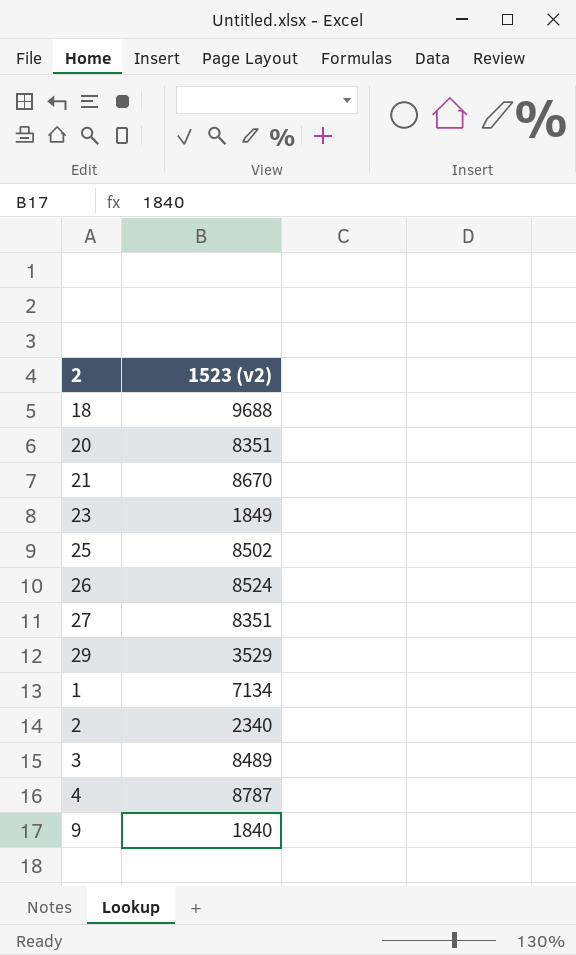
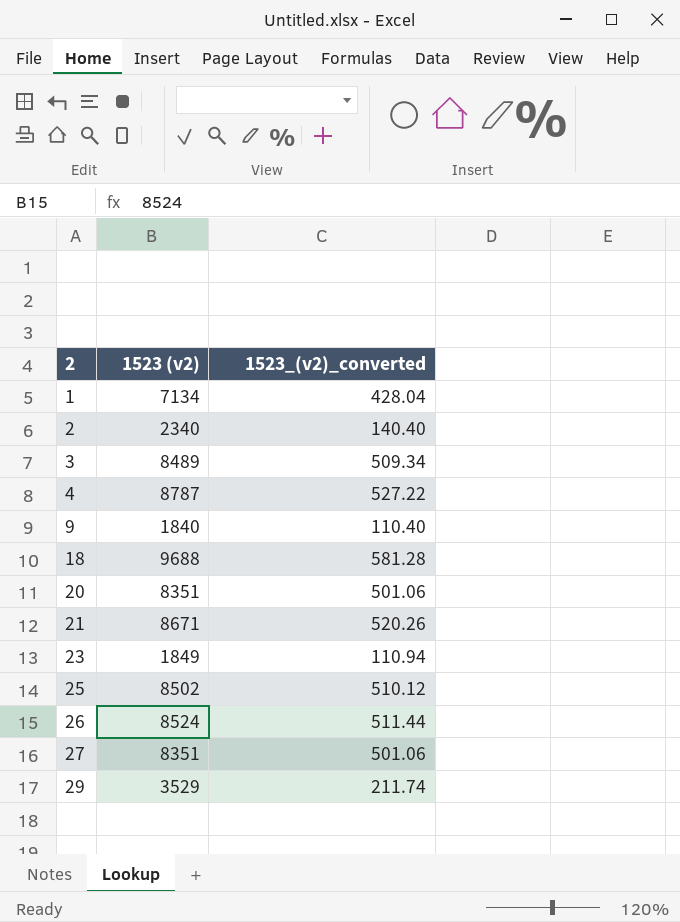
row order: none -> 2 ascending
column 1523_(v2)_converted | formula: none -> [1523 (v2)] * 0.06
21 | 1523 (v2): 8670 -> 8671

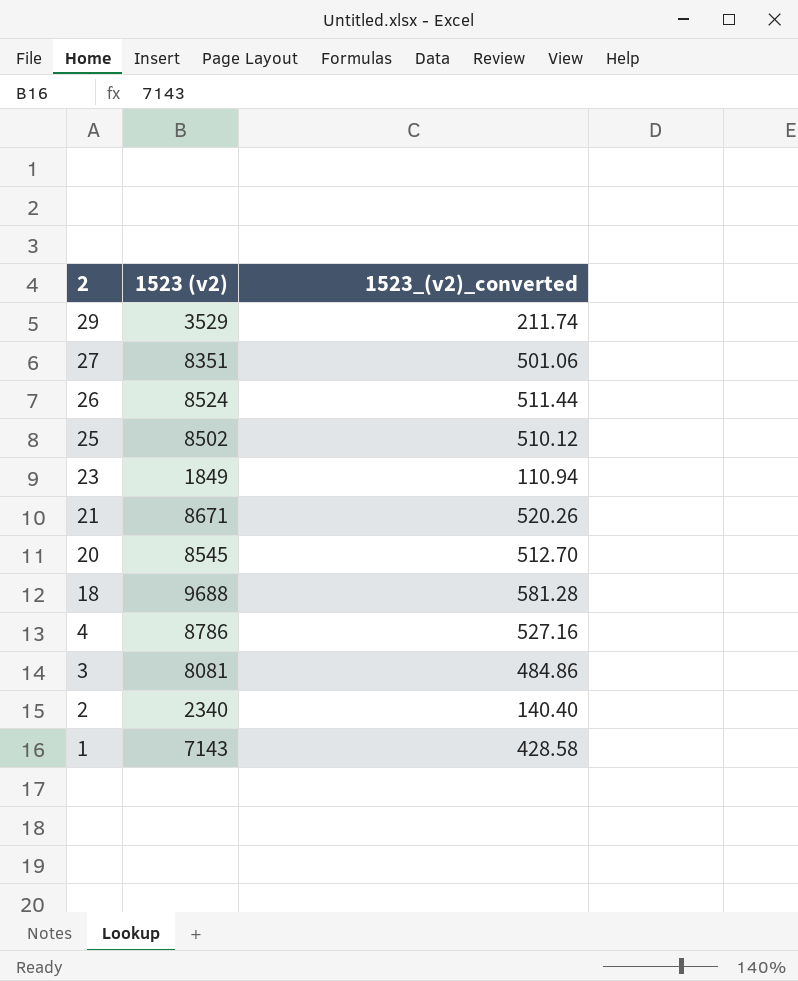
row order: 2 ascending -> 2 descending
row 9: 1840 | 110.40 -> none
20 | 1523 (v2): 8351 -> 8545
20 | 1523_(v2)_converted: 501.06 -> 512.70
4 | 1523 (v2): 8787 -> 8786
4 | 1523_(v2)_converted: 527.22 -> 527.16
3 | 1523 (v2): 8489 -> 8081
3 | 1523_(v2)_converted: 509.34 -> 484.86
1 | 1523 (v2): 7134 -> 7143
1 | 1523_(v2)_converted: 428.04 -> 428.58

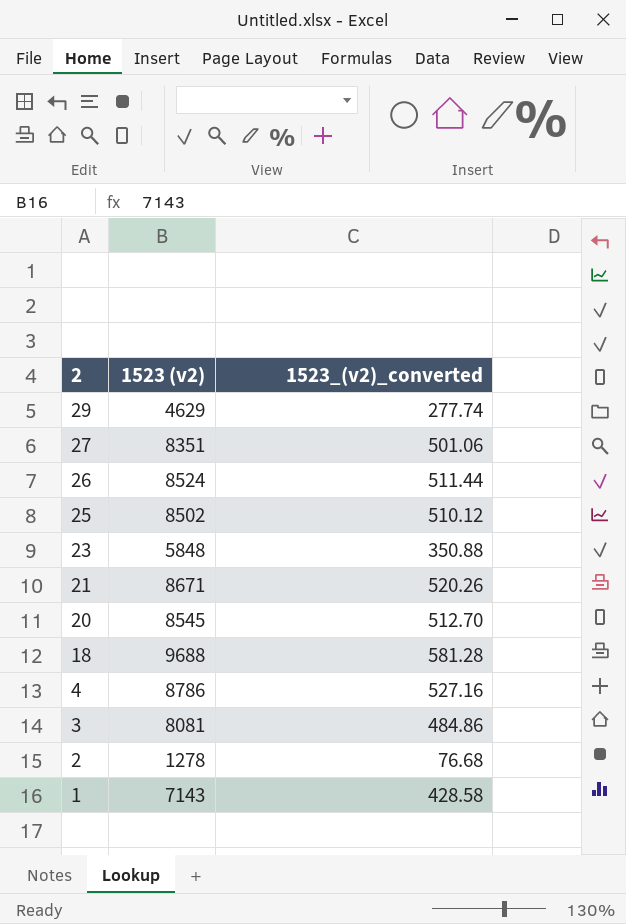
29 | 1523 (v2): 3529 -> 4629
29 | 1523_(v2)_converted: 211.74 -> 277.74
23 | 1523 (v2): 1849 -> 5848
23 | 1523_(v2)_converted: 110.94 -> 350.88
2 | 1523 (v2): 2340 -> 1278
2 | 1523_(v2)_converted: 140.40 -> 76.68

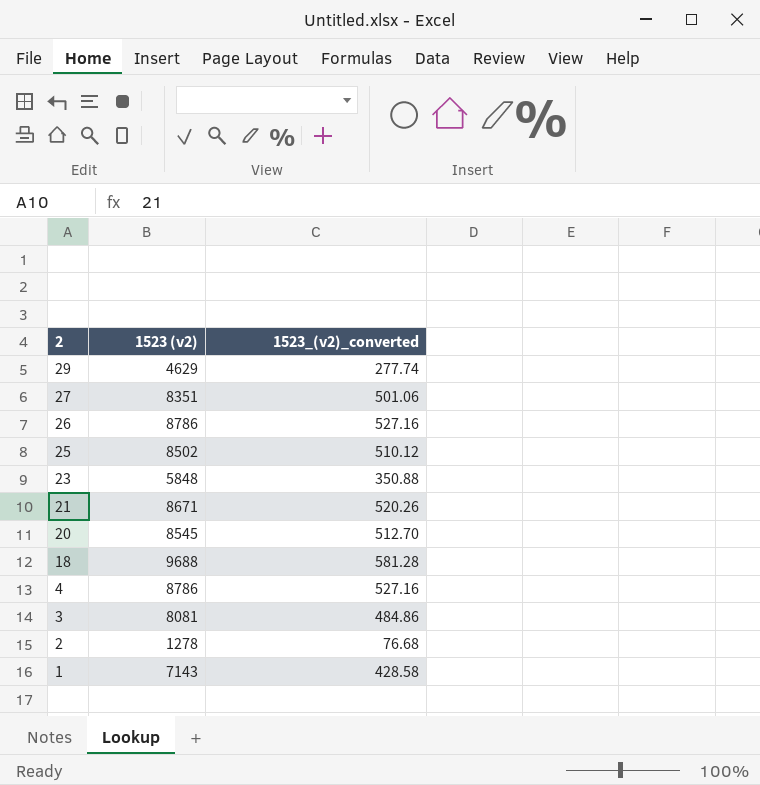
26 | 1523 (v2): 8524 -> 8786
26 | 1523_(v2)_converted: 511.44 -> 527.16

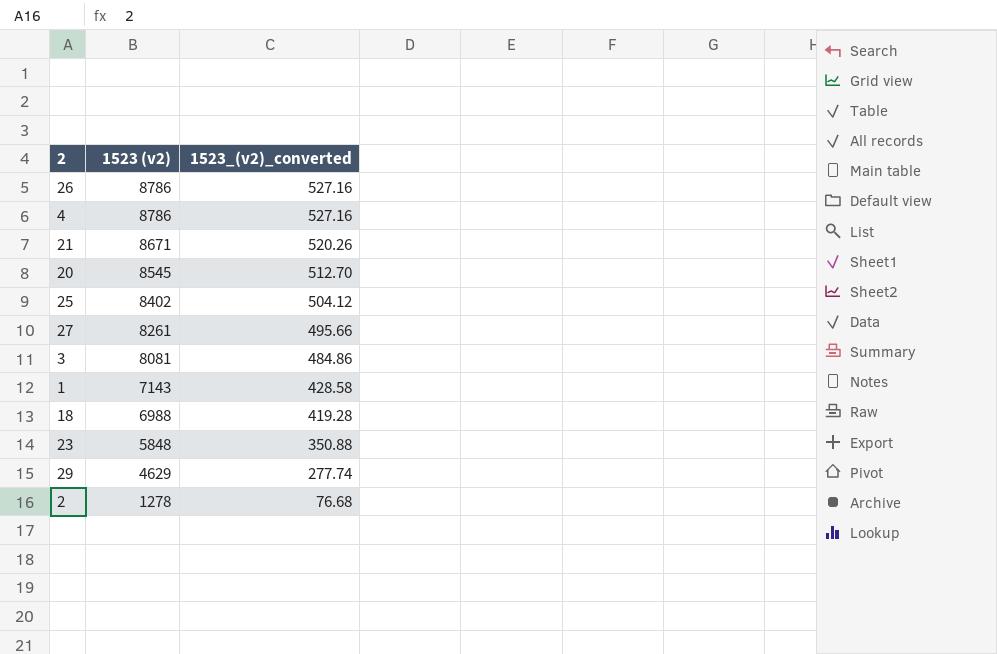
row order: 2 descending -> 1523 (v2) descending
25 | 1523 (v2): 8502 -> 8402
25 | 1523_(v2)_converted: 510.12 -> 504.12
27 | 1523 (v2): 8351 -> 8261
27 | 1523_(v2)_converted: 501.06 -> 495.66
18 | 1523 (v2): 9688 -> 6988
18 | 1523_(v2)_converted: 581.28 -> 419.28

